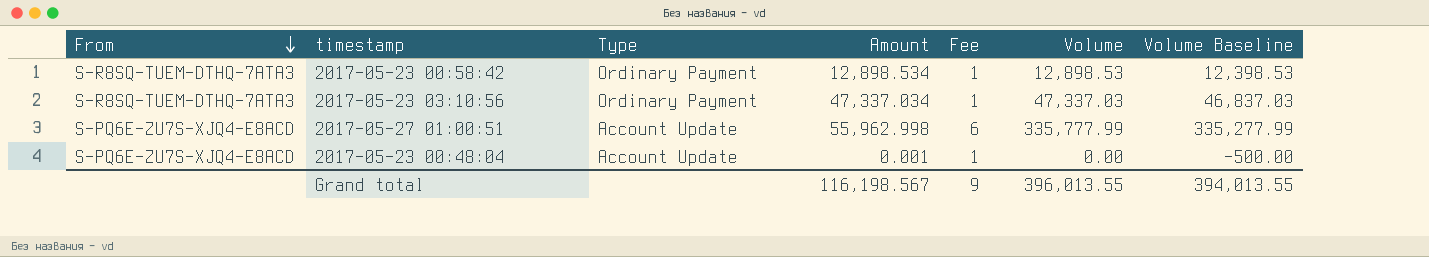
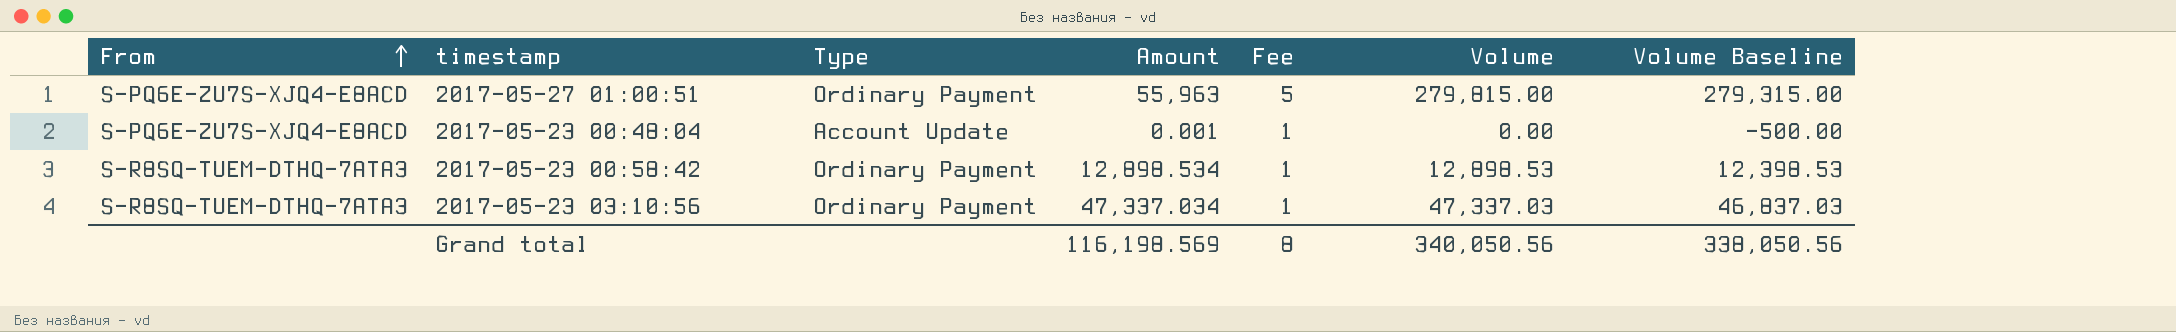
row order: From descending -> From ascending
2017-05-27 01:00:51 | Type: Account Update -> Ordinary Payment
2017-05-27 01:00:51 | Amount: 55,962.998 -> 55,963
2017-05-27 01:00:51 | Fee: 6 -> 5
2017-05-27 01:00:51 | Volume: 335,777.99 -> 279,815.00
2017-05-27 01:00:51 | Volume Baseline: 335,277.99 -> 279,315.00
Grand total | Amount: 116,198.567 -> 116,198.569
Grand total | Fee: 9 -> 8
Grand total | Volume: 396,013.55 -> 340,050.56
Grand total | Volume Baseline: 394,013.55 -> 338,050.56

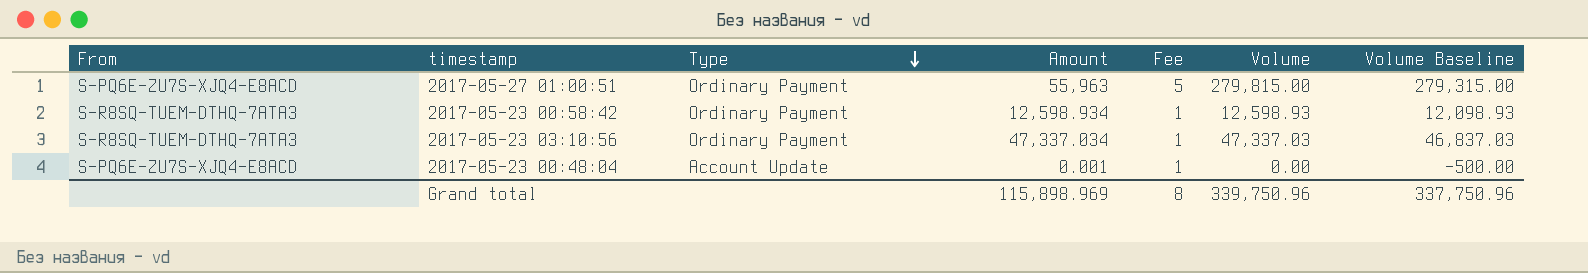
row order: From ascending -> Type descending
2017-05-23 00:58:42 | Amount: 12,898.534 -> 12,598.934
2017-05-23 00:58:42 | Volume: 12,898.53 -> 12,598.93
2017-05-23 00:58:42 | Volume Baseline: 12,398.53 -> 12,098.93
Grand total | Amount: 116,198.569 -> 115,898.969
Grand total | Volume: 340,050.56 -> 339,750.96
Grand total | Volume Baseline: 338,050.56 -> 337,750.96

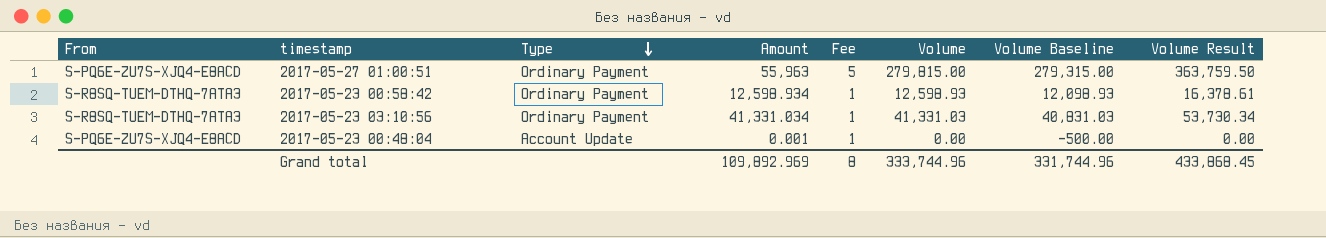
column Volume Result | formula: none -> [Volume] * 1.3
2017-05-23 03:10:56 | Amount: 47,337.034 -> 41,331.034
2017-05-23 03:10:56 | Volume: 47,337.03 -> 41,331.03
2017-05-23 03:10:56 | Volume Baseline: 46,837.03 -> 40,831.03
Grand total | Amount: 115,898.969 -> 109,892.969
Grand total | Volume: 339,750.96 -> 333,744.96
Grand total | Volume Baseline: 337,750.96 -> 331,744.96

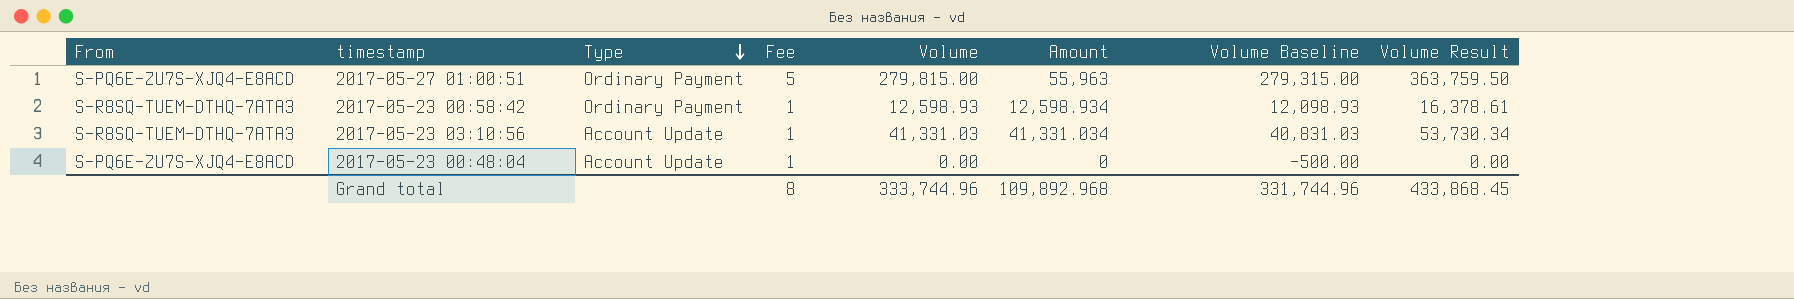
column Amount | position: 4 -> 6
2017-05-23 03:10:56 | Type: Ordinary Payment -> Account Update
2017-05-23 00:48:04 | Amount: 0.001 -> 0
Grand total | Amount: 109,892.969 -> 109,892.968

